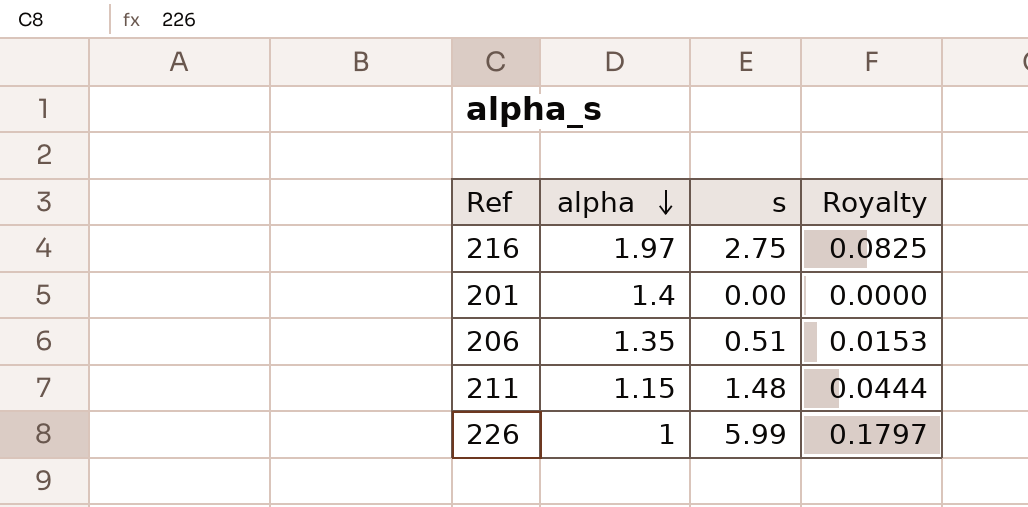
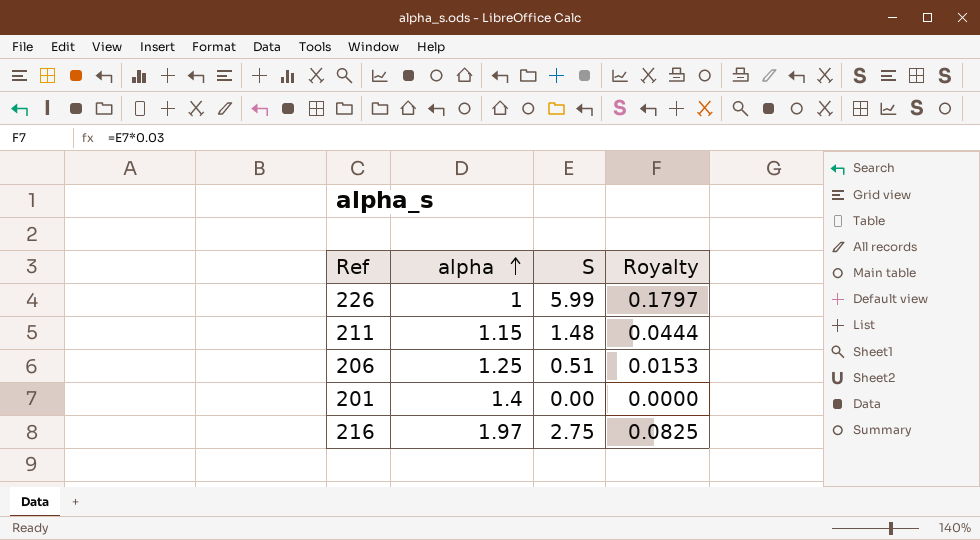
row order: alpha descending -> alpha ascending
column name: s -> S
206 | alpha: 1.35 -> 1.25

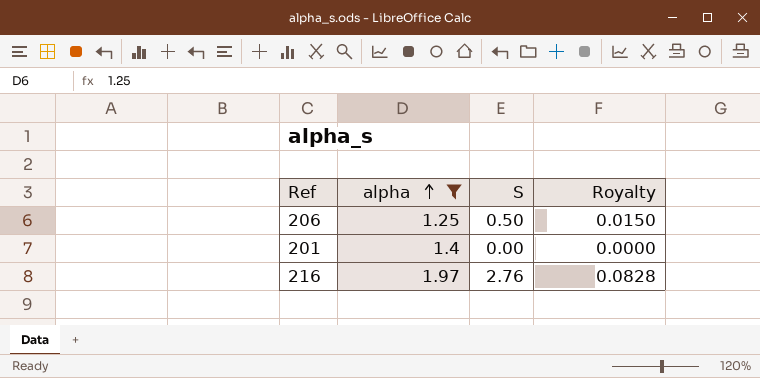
filter: none -> alpha >= 1.25
206 | S: 0.51 -> 0.50
206 | Royalty: 0.0153 -> 0.0150
216 | S: 2.75 -> 2.76
216 | Royalty: 0.0825 -> 0.0828

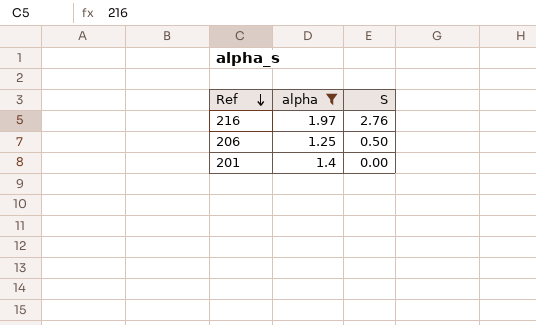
row order: alpha ascending -> Ref descending
column Royalty | formula: [S] * 0.03 -> none

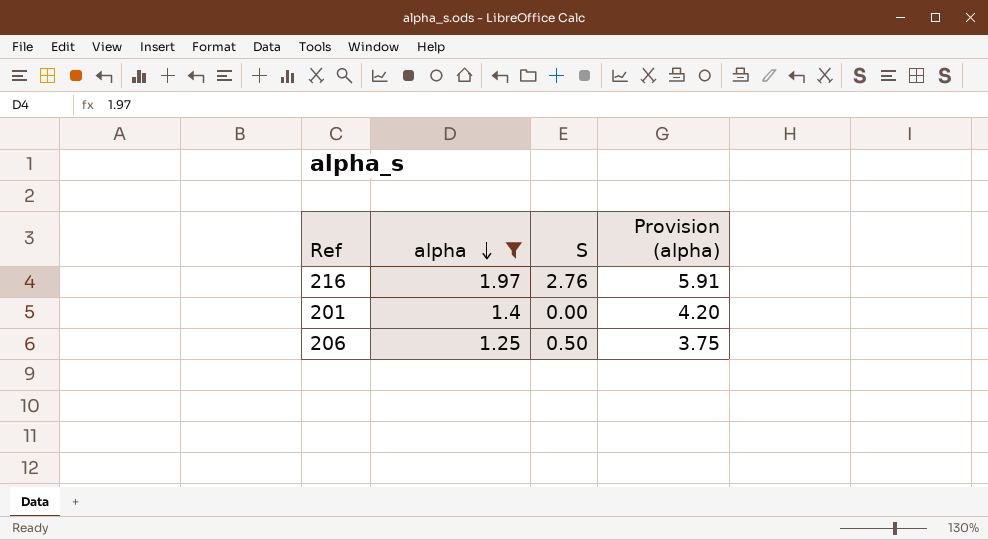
row order: Ref descending -> alpha descending
column Provision (alpha) | formula: none -> [alpha] * 3

